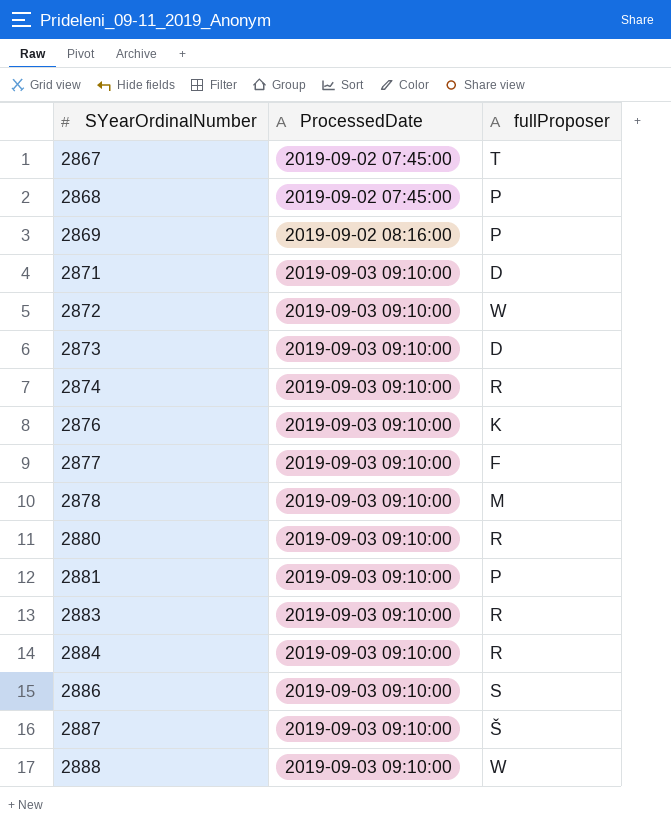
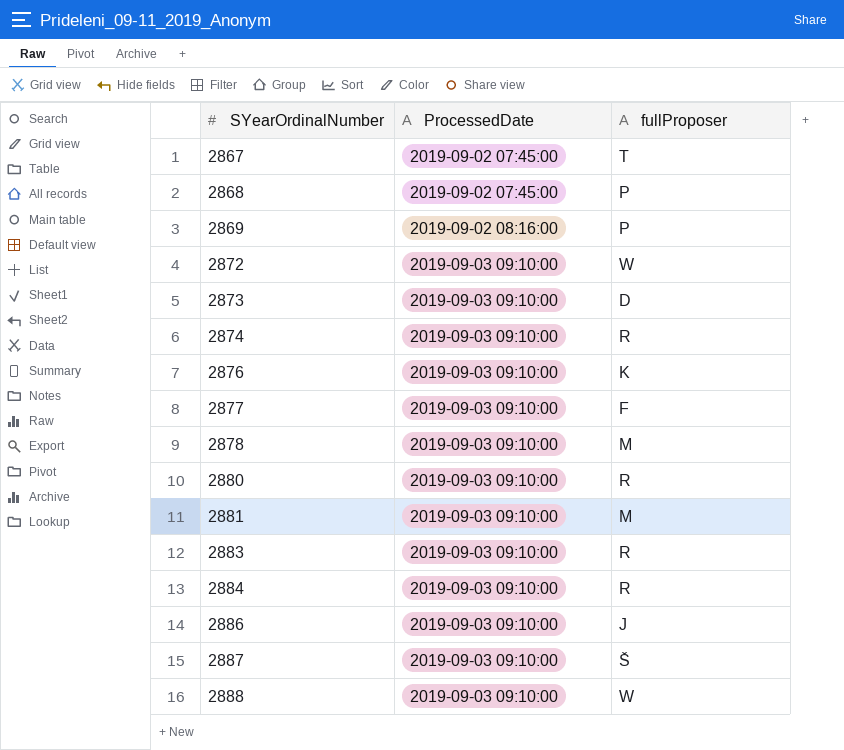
row 2871: 2019-09-03 09:10:00 | D -> none
2881 | fullProposer: P -> M
2886 | fullProposer: S -> J

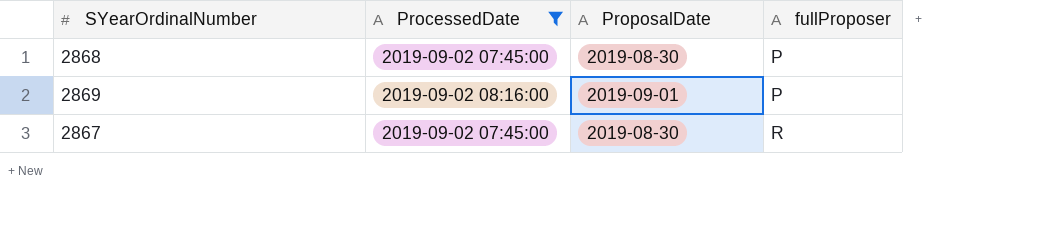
filter: none -> ProcessedDate != 2019-09-03 09:10:00
row order: SYearOrdinalNumber ascending -> fullProposer ascending
column ProposalDate | position: none -> 3
2867 | fullProposer: T -> R

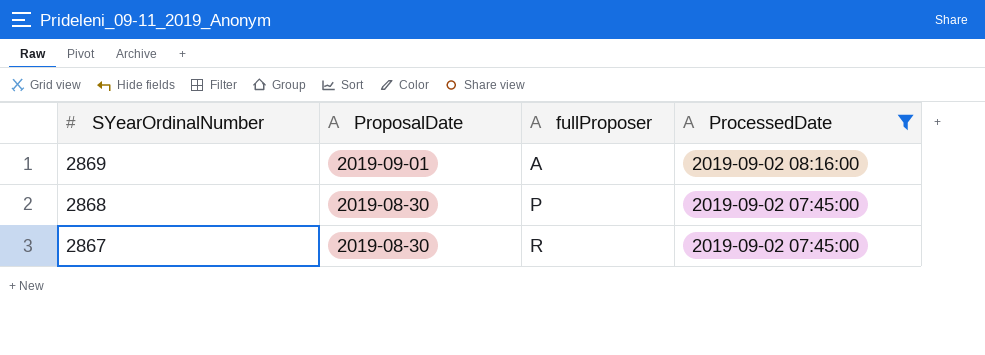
row order: fullProposer ascending -> SYearOrdinalNumber descending
column ProcessedDate | position: 2 -> 4
2869 | fullProposer: P -> A

